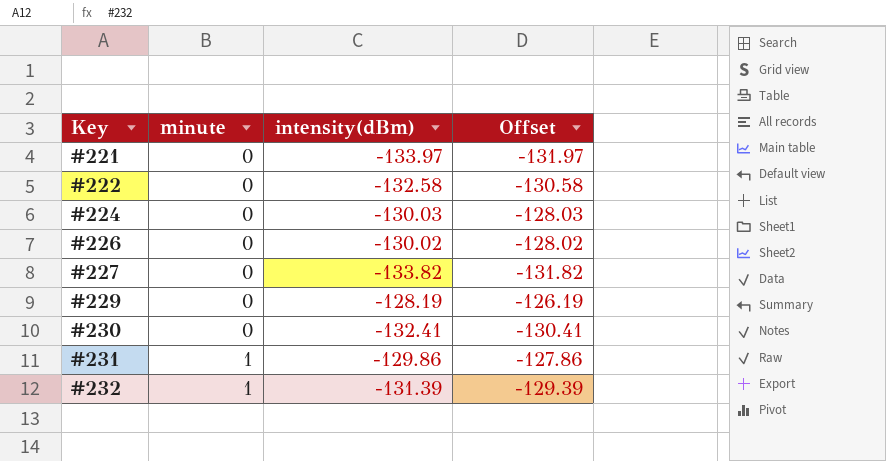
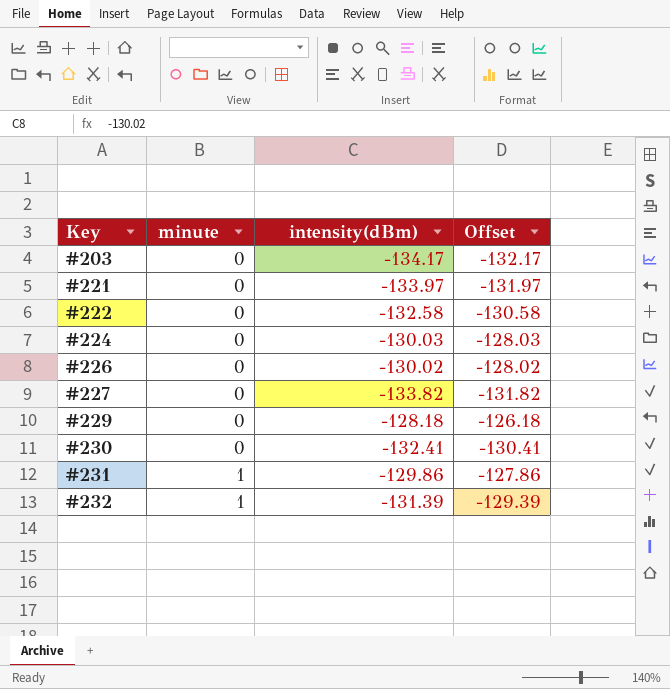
row #203: none -> 0 | -134.17 | -132.17
#229 | intensity(dBm): -128.19 -> -128.18
#229 | Offset: -126.19 -> -126.18

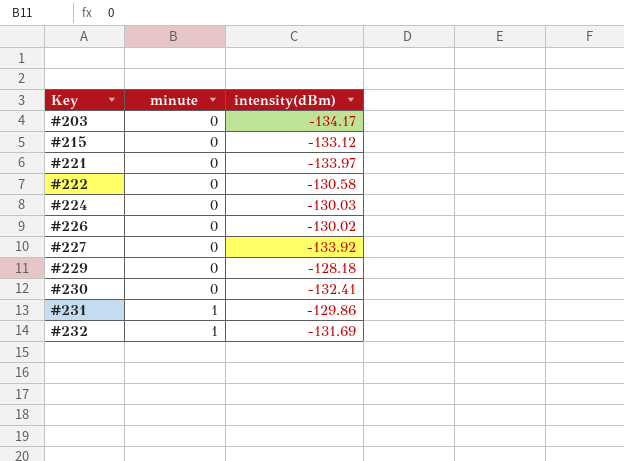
column Offset | formula: [intensity(dBm)] + 2 -> none
row #215: none -> 0 | -133.12
#222 | intensity(dBm): -132.58 -> -130.58
#227 | intensity(dBm): -133.82 -> -133.92
#232 | intensity(dBm): -131.39 -> -131.69

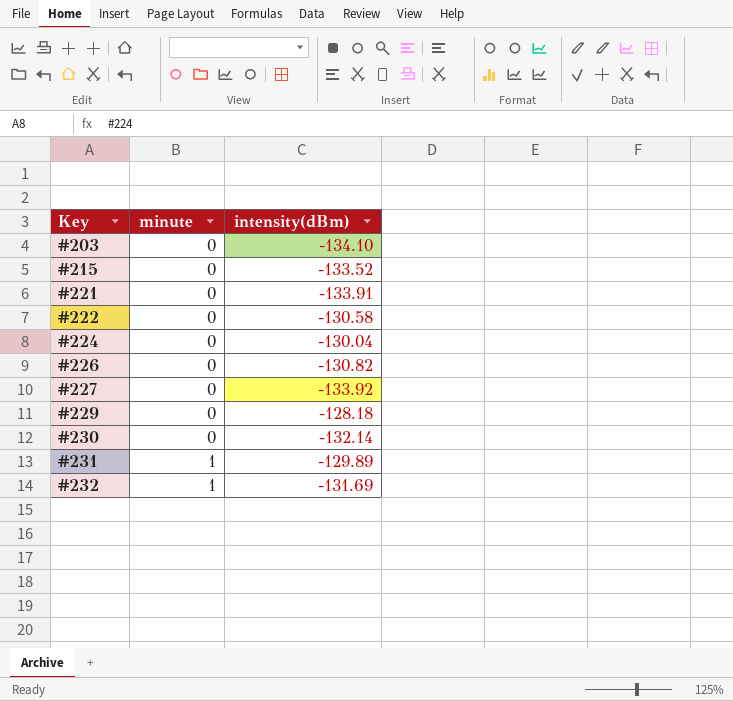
#203 | intensity(dBm): -134.17 -> -134.10
#215 | intensity(dBm): -133.12 -> -133.52
#221 | intensity(dBm): -133.97 -> -133.91
#224 | intensity(dBm): -130.03 -> -130.04
#226 | intensity(dBm): -130.02 -> -130.82
#230 | intensity(dBm): -132.41 -> -132.14
#231 | intensity(dBm): -129.86 -> -129.89

